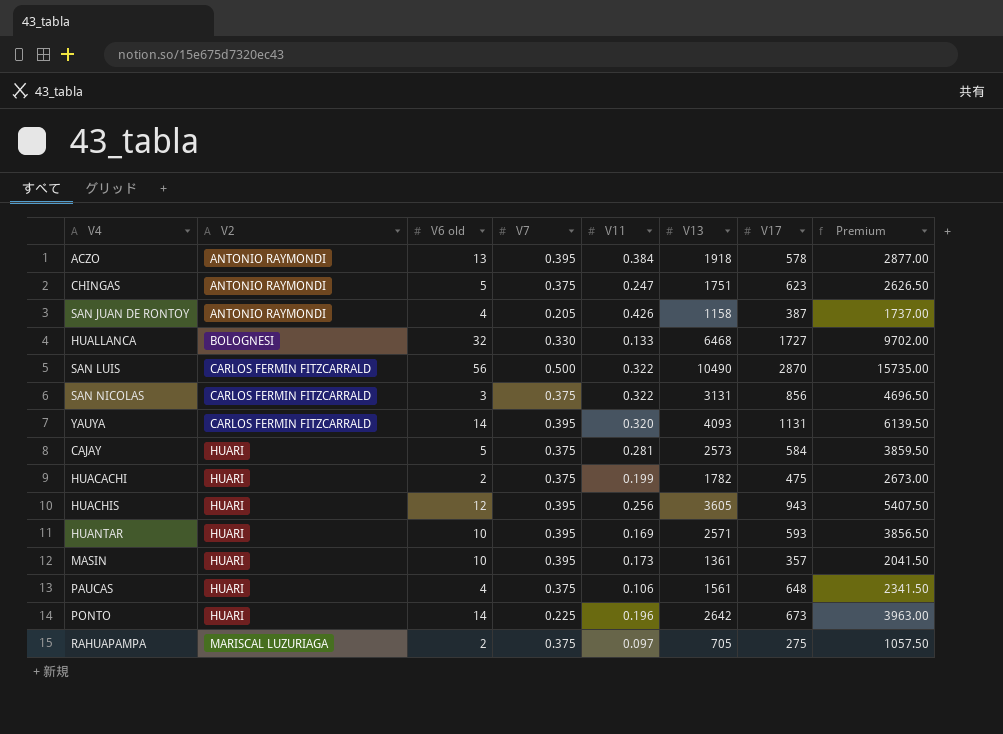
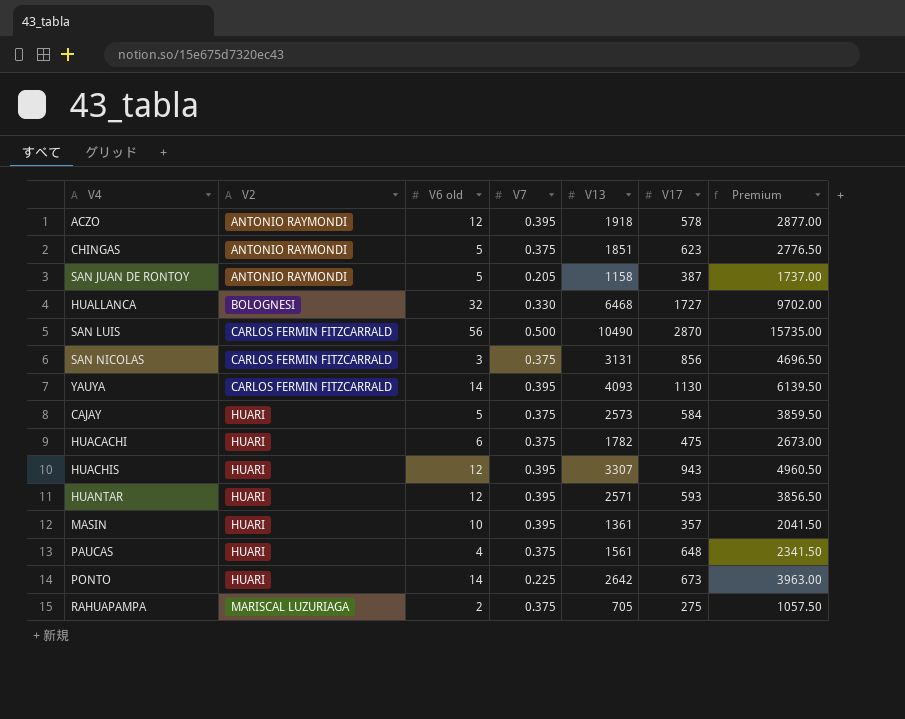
column V11 | position: 5 -> none
ACZO | V6 old: 13 -> 12
CHINGAS | V13: 1751 -> 1851
CHINGAS | Premium: 2626.50 -> 2776.50
SAN JUAN DE RONTOY | V6 old: 4 -> 5
YAUYA | V17: 1131 -> 1130
HUACACHI | V6 old: 2 -> 6
HUACHIS | V13: 3605 -> 3307
HUACHIS | Premium: 5407.50 -> 4960.50
HUANTAR | V6 old: 10 -> 12

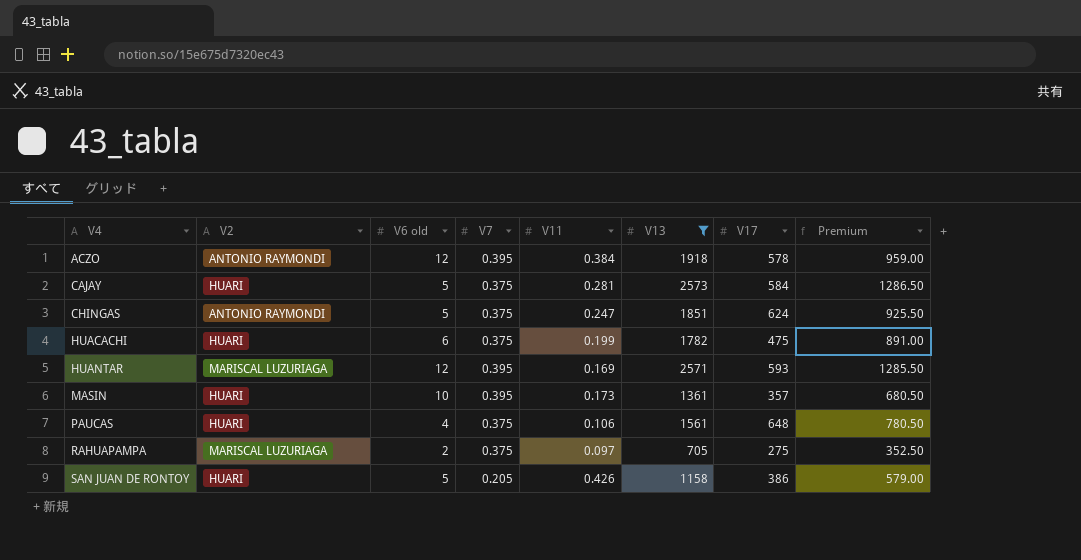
filter: none -> V13 <= 2573
row order: V2 ascending -> V4 ascending
column V11 | position: none -> 5
column Premium | formula: [V13] * 1.5 -> [V13] * 0.5
CHINGAS | V17: 623 -> 624
HUANTAR | V2: HUARI -> MARISCAL LUZURIAGA
SAN JUAN DE RONTOY | V2: ANTONIO RAYMONDI -> HUARI
SAN JUAN DE RONTOY | V17: 387 -> 386

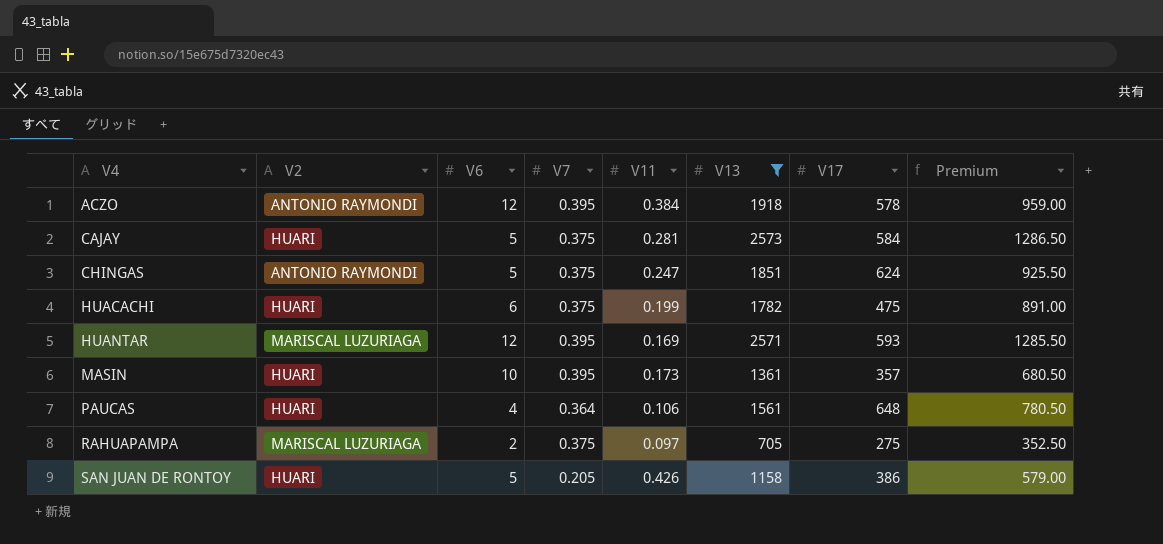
column name: V6 old -> V6
PAUCAS | V7: 0.375 -> 0.364

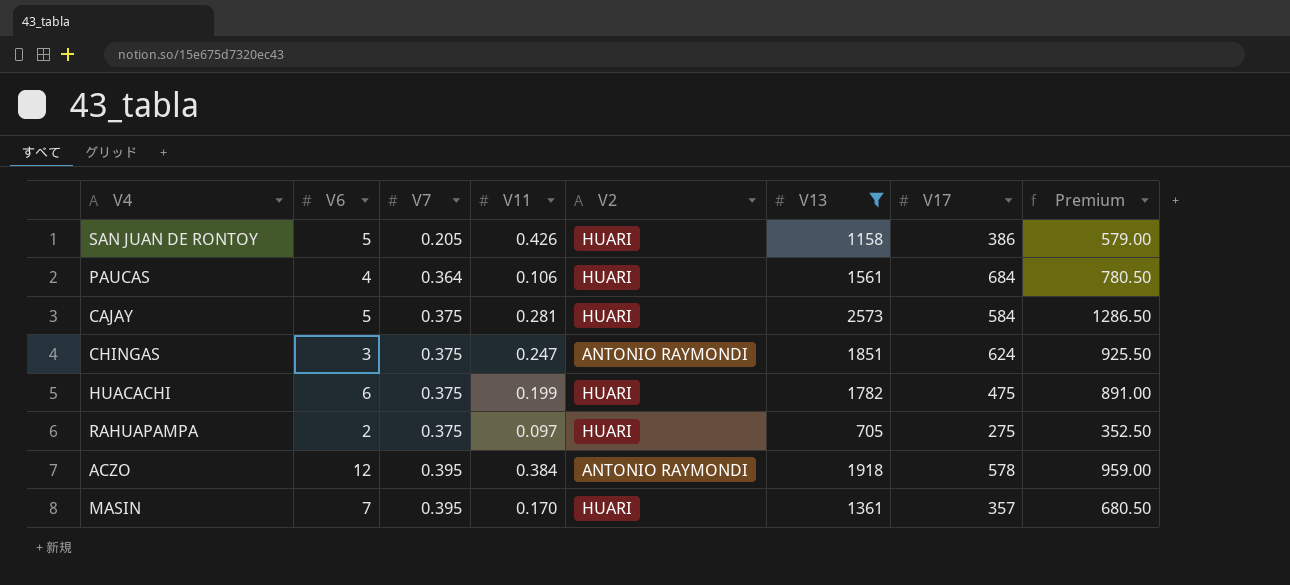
row order: V4 ascending -> V7 ascending
column V2 | position: 2 -> 5
row HUANTAR: MARISCAL LUZURIAGA | 12 | 0.395 | 0.169 | 2571 | 593 | 1285.50 -> none
PAUCAS | V17: 648 -> 684
CHINGAS | V6: 5 -> 3
RAHUAPAMPA | V2: MARISCAL LUZURIAGA -> HUARI
MASIN | V6: 10 -> 7
MASIN | V11: 0.173 -> 0.170

